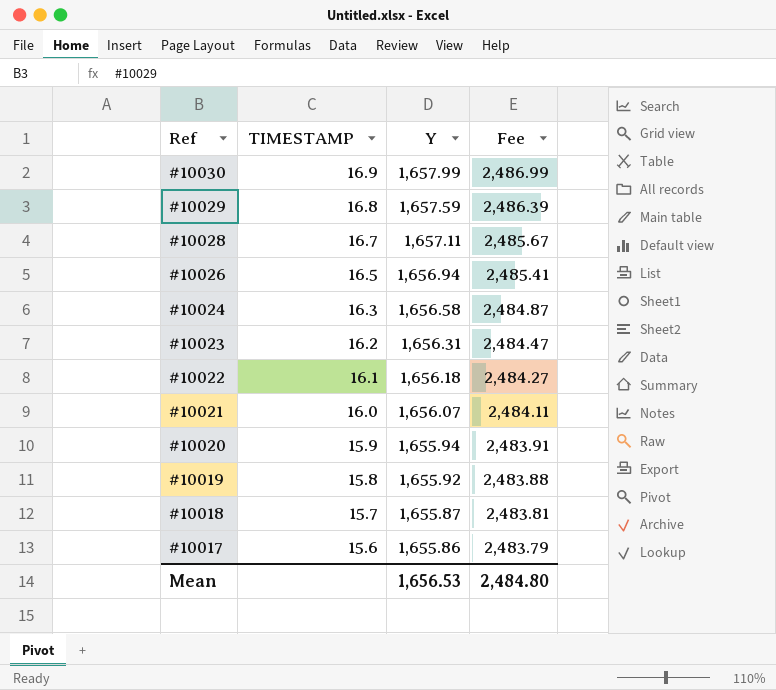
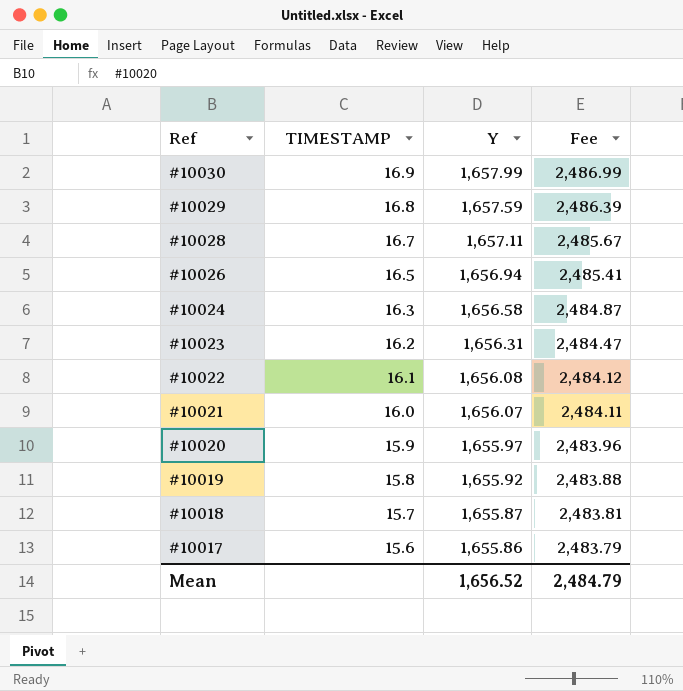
#10022 | Y: 1,656.18 -> 1,656.08
#10022 | Fee: 2,484.27 -> 2,484.12
#10020 | Y: 1,655.94 -> 1,655.97
#10020 | Fee: 2,483.91 -> 2,483.96
Mean | Y: 1,656.53 -> 1,656.52
Mean | Fee: 2,484.80 -> 2,484.79

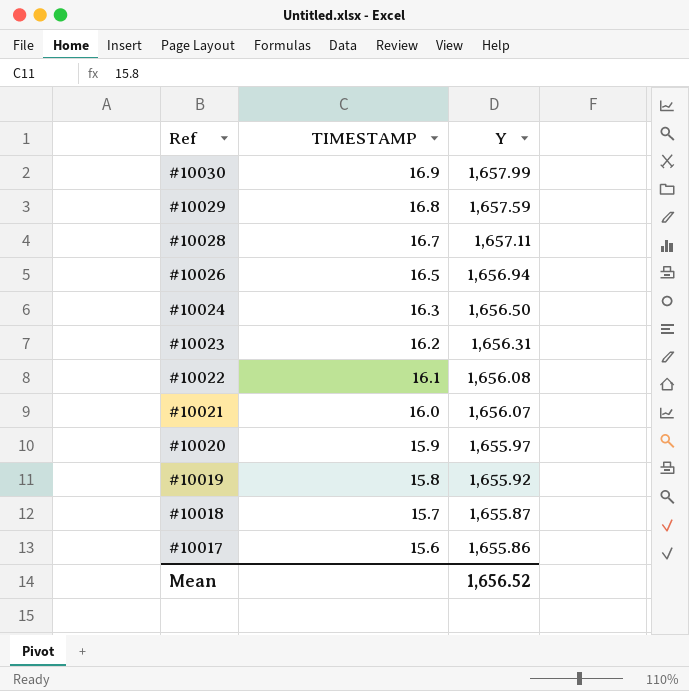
column Fee | formula: [Y] * 1.5 -> none
#10024 | Y: 1,656.58 -> 1,656.50

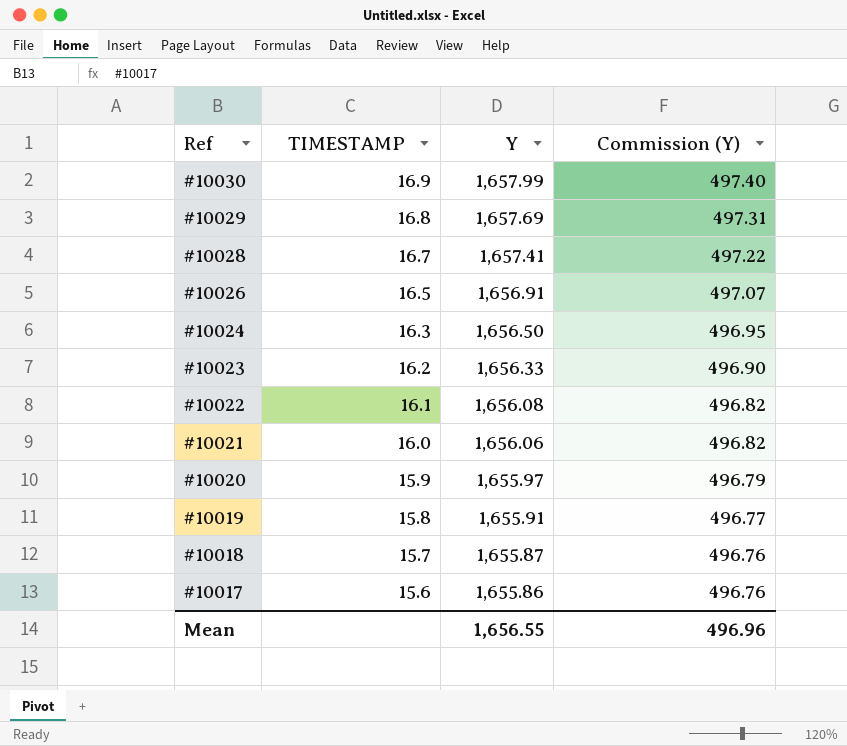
column Commission (Y) | formula: none -> [Y] * 0.3
#10029 | Y: 1,657.59 -> 1,657.69
#10028 | Y: 1,657.11 -> 1,657.41
#10026 | Y: 1,656.94 -> 1,656.91
#10023 | Y: 1,656.31 -> 1,656.33
#10021 | Y: 1,656.07 -> 1,656.06
#10019 | Y: 1,655.92 -> 1,655.91
Mean | Y: 1,656.52 -> 1,656.55

